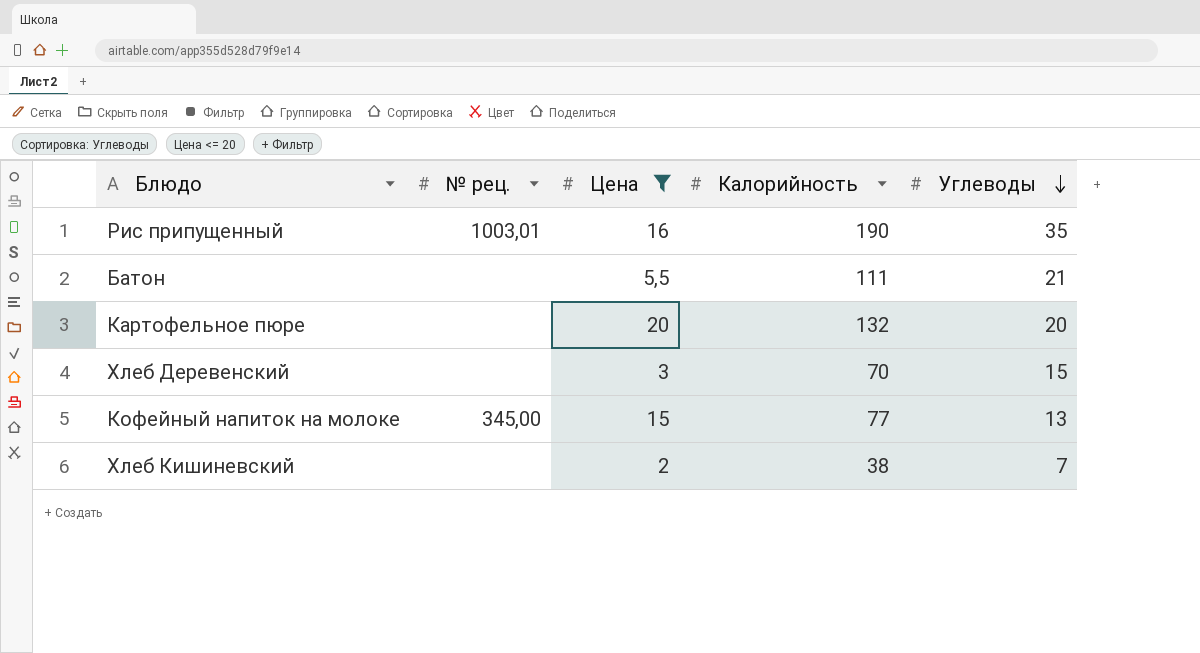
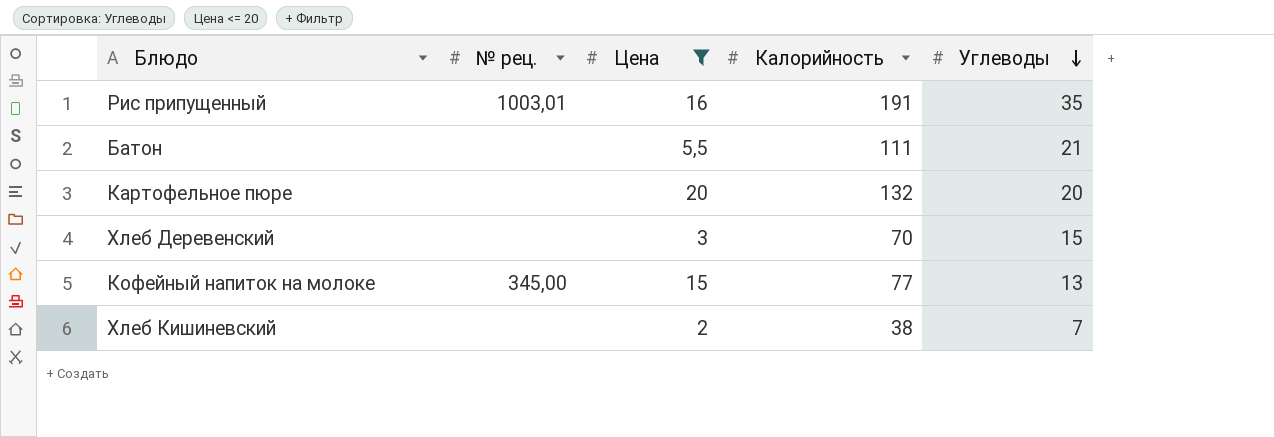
Рис припущенный | Калорийность: 190 -> 191

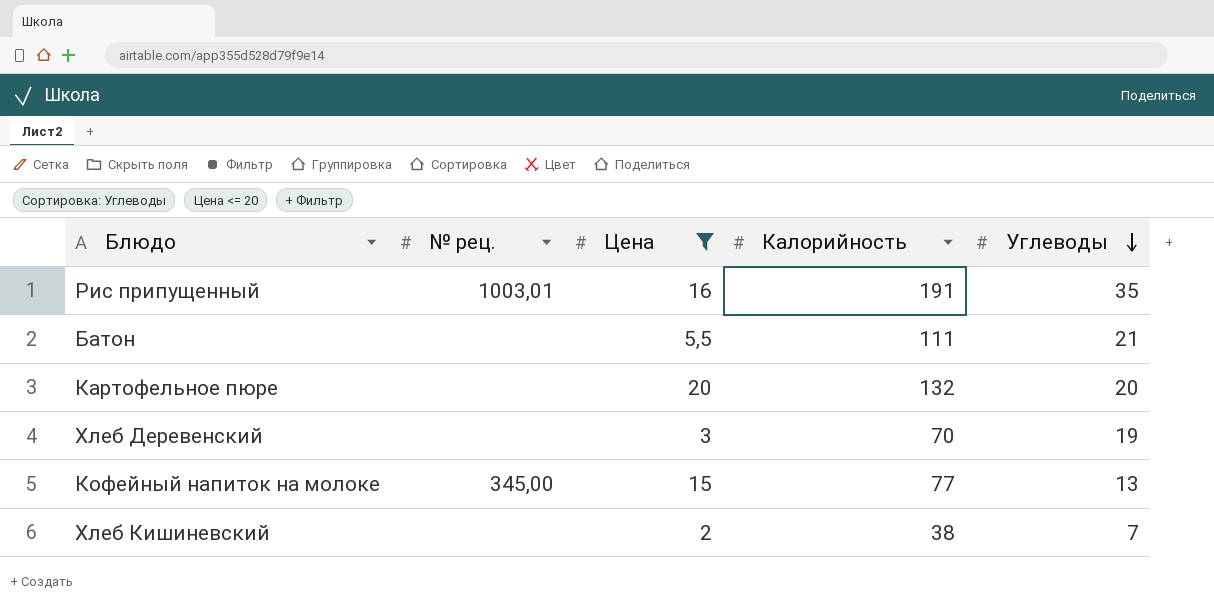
Хлеб Деревенский | Углеводы: 15 -> 19

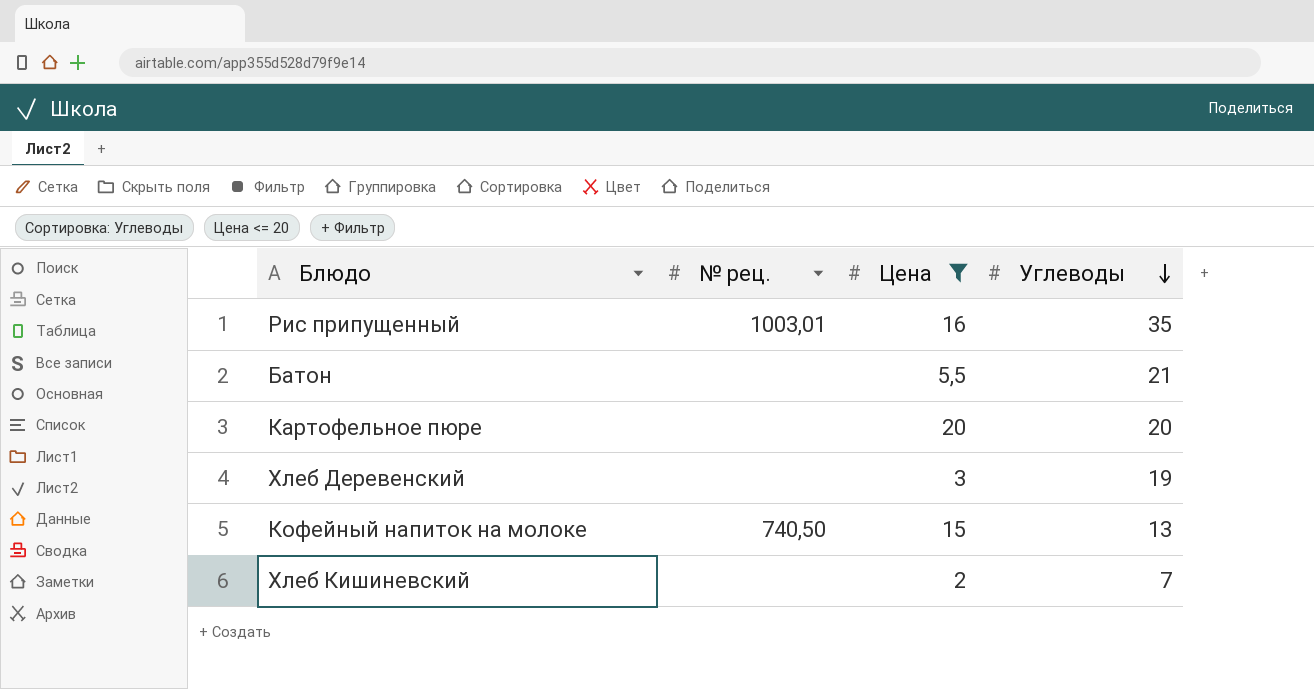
column Калорийность | position: 4 -> none
Кофейный напиток на молоке | № рец.: 345,00 -> 740,50

